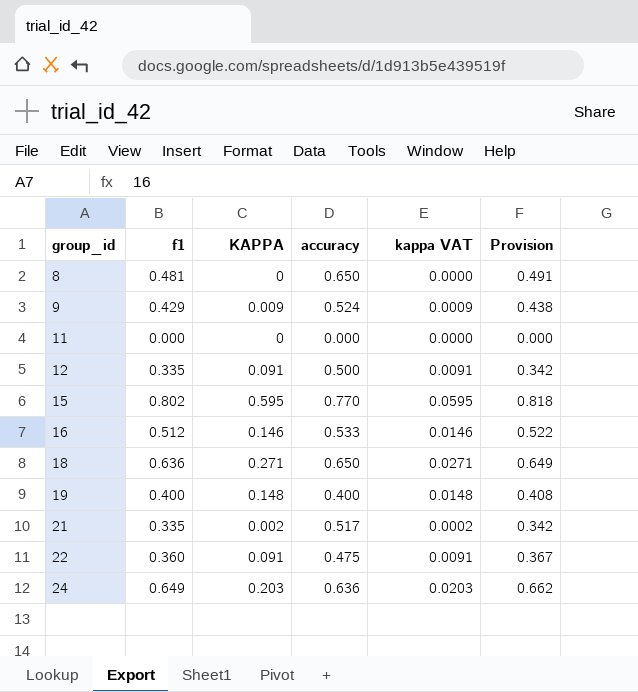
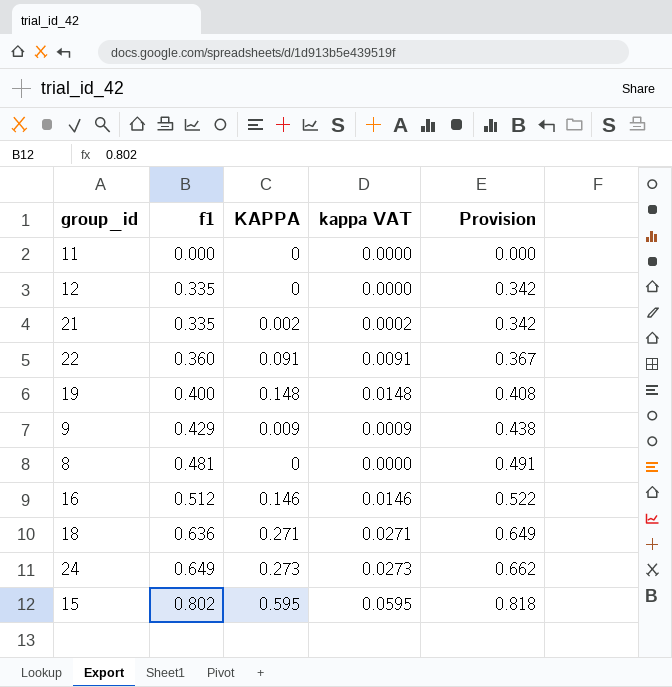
row order: group_id ascending -> f1 ascending
column accuracy | position: 4 -> none
12 | KAPPA: 0.091 -> 0
12 | kappa VAT: 0.0091 -> 0.0000
24 | KAPPA: 0.203 -> 0.273
24 | kappa VAT: 0.0203 -> 0.0273

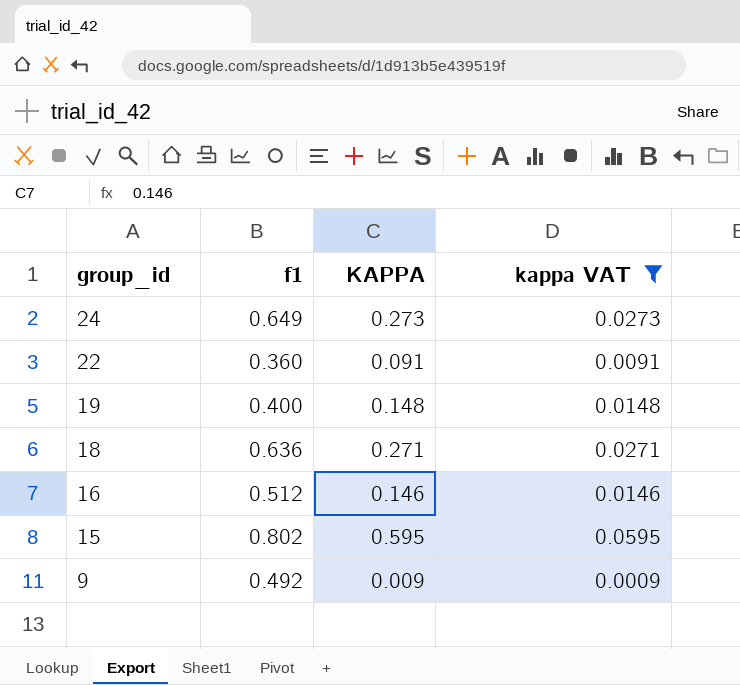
filter: none -> kappa VAT >= 0.0009
row order: f1 ascending -> group_id descending
column Provision | formula: [f1] * 1.02 -> none
9 | f1: 0.429 -> 0.492

